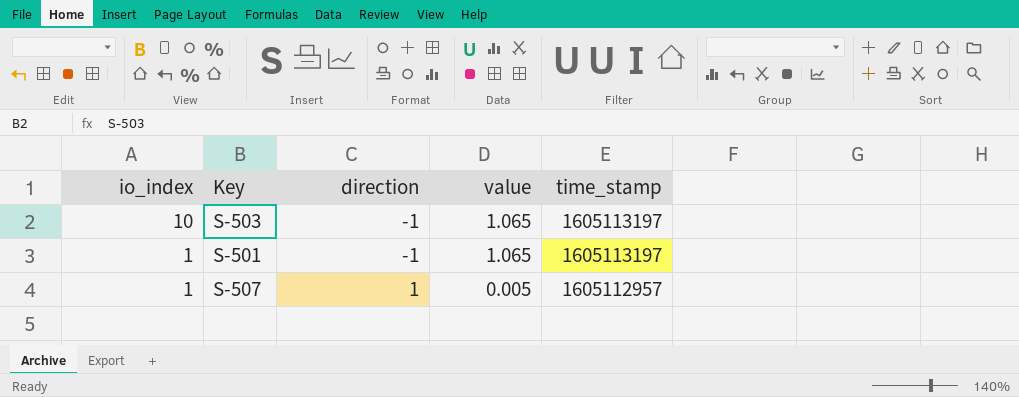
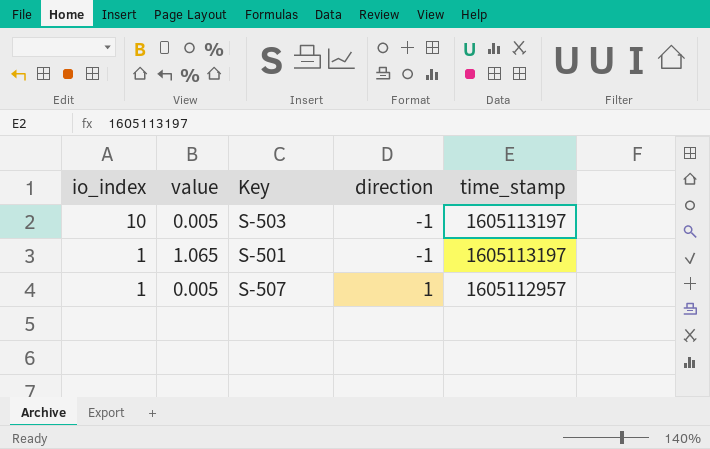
column value | position: 4 -> 2
S-503 | value: 1.065 -> 0.005

